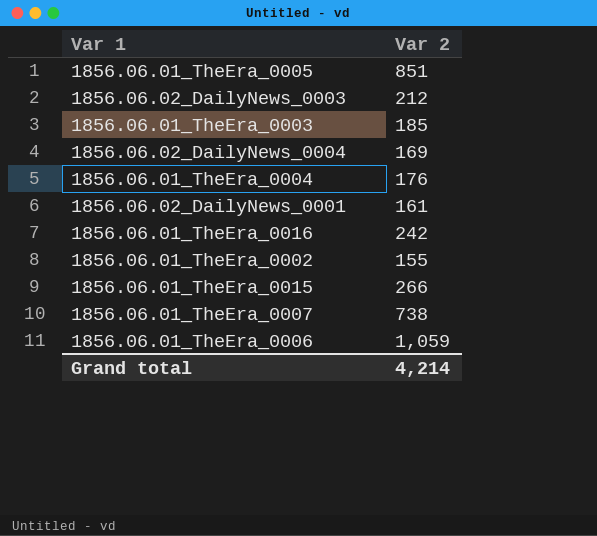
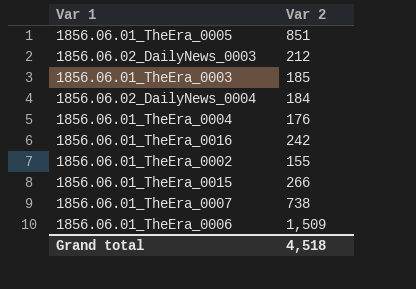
row 1856.06.02_DailyNews_0001: 161 -> none
1856.06.02_DailyNews_0004 | Var 2: 169 -> 184
1856.06.01_TheEra_0006 | Var 2: 1,059 -> 1,509
Grand total | Var 2: 4,214 -> 4,518

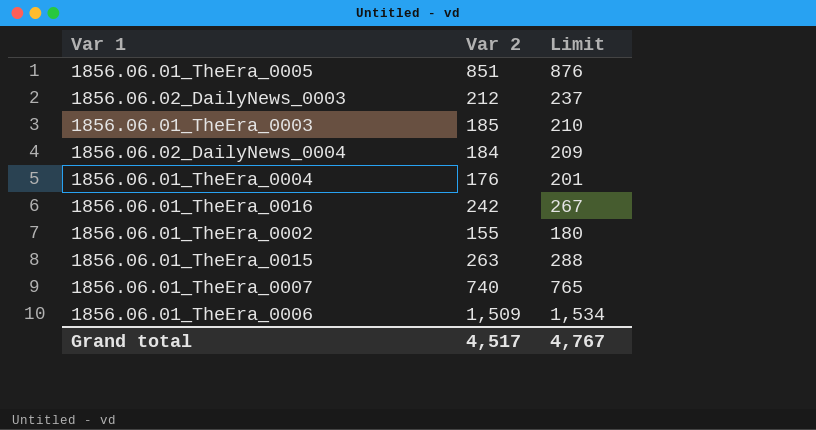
column Limit | formula: none -> [Var 2] + 25
1856.06.01_TheEra_0015 | Var 2: 266 -> 263
1856.06.01_TheEra_0007 | Var 2: 738 -> 740
Grand total | Var 2: 4,518 -> 4,517

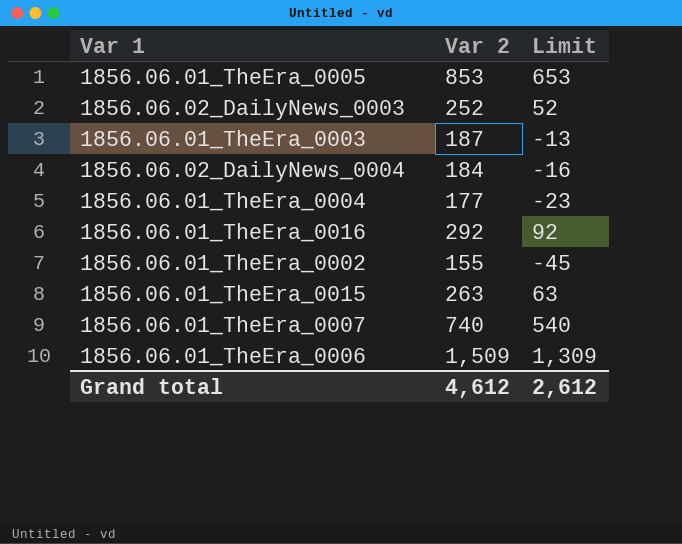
column Limit | formula: [Var 2] + 25 -> [Var 2] - 200
1856.06.01_TheEra_0005 | Var 2: 851 -> 853
1856.06.02_DailyNews_0003 | Var 2: 212 -> 252
1856.06.01_TheEra_0003 | Var 2: 185 -> 187
1856.06.01_TheEra_0004 | Var 2: 176 -> 177
1856.06.01_TheEra_0016 | Var 2: 242 -> 292
Grand total | Var 2: 4,517 -> 4,612
Grand total | Limit: 4,767 -> 2,612

